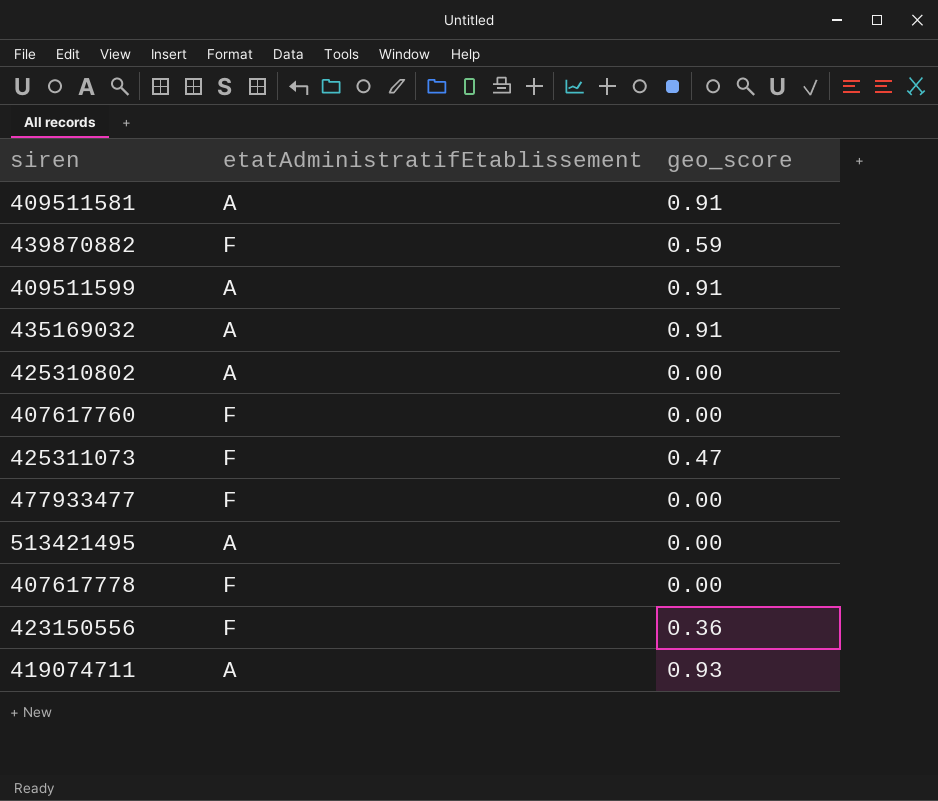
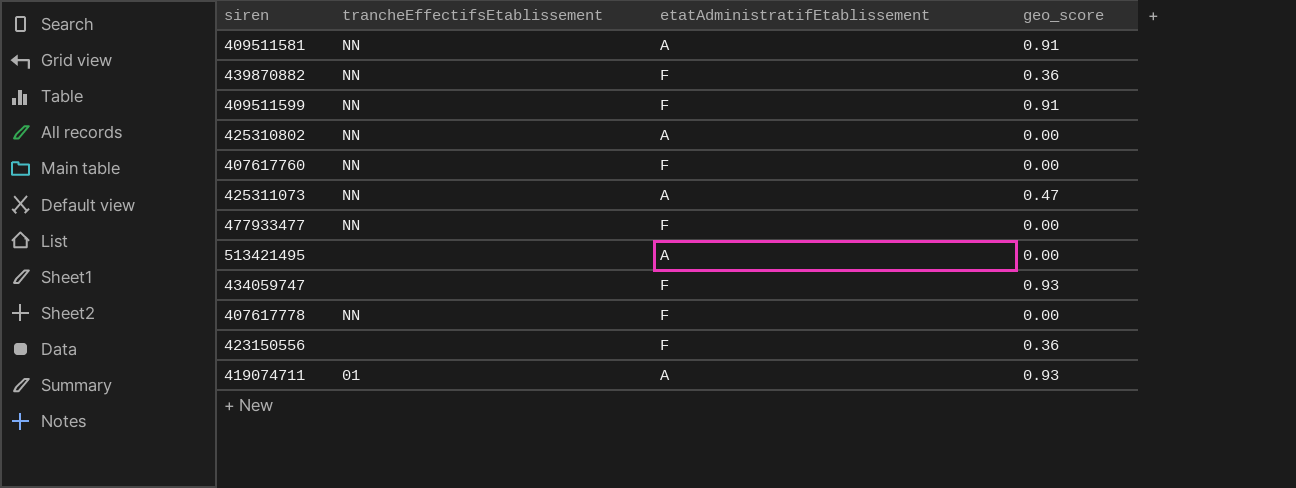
column trancheEffectifsEtablissement | position: none -> 2
row 435169032: A | 0.91 -> none
439870882 | geo_score: 0.59 -> 0.36
409511599 | etatAdministratifEtablissement: A -> F
425311073 | etatAdministratifEtablissement: F -> A
row 434059747: none -> none | F | 0.93

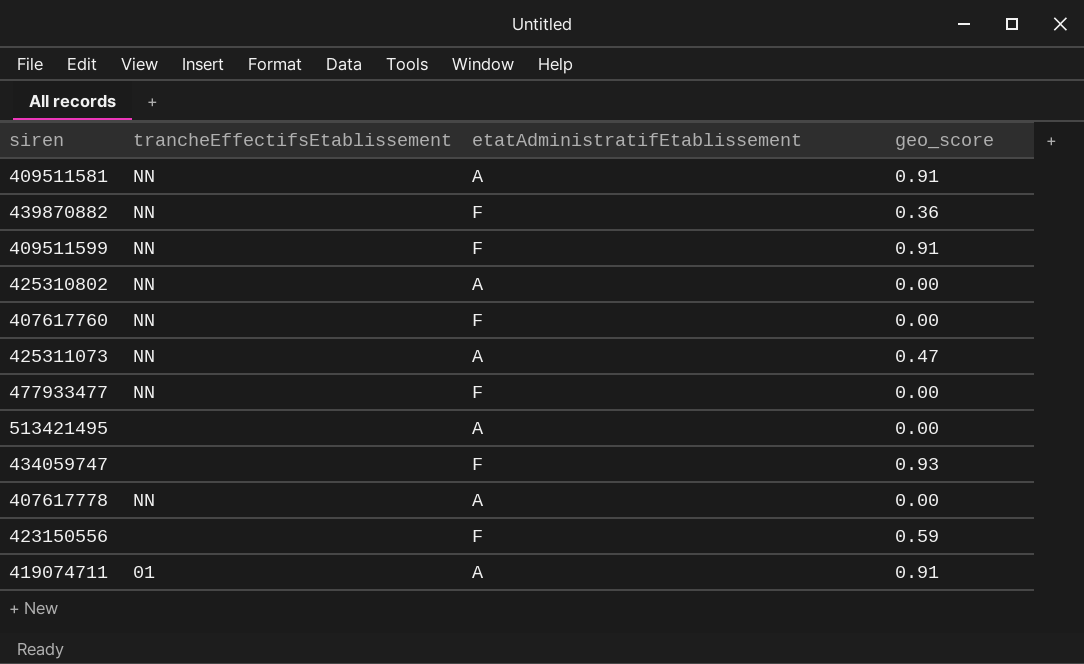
407617778 | etatAdministratifEtablissement: F -> A
423150556 | geo_score: 0.36 -> 0.59
419074711 | geo_score: 0.93 -> 0.91

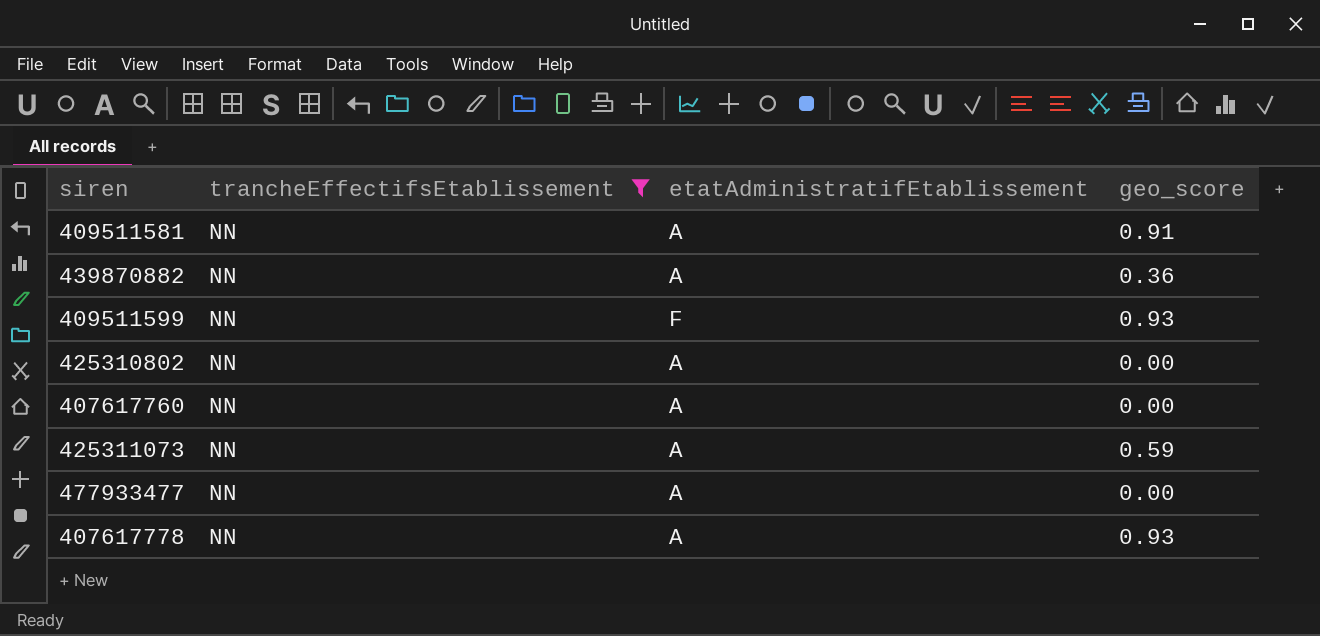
filter: none -> trancheEffectifsEtablissement = NN
439870882 | etatAdministratifEtablissement: F -> A
409511599 | geo_score: 0.91 -> 0.93
407617760 | etatAdministratifEtablissement: F -> A
425311073 | geo_score: 0.47 -> 0.59
477933477 | etatAdministratifEtablissement: F -> A
407617778 | geo_score: 0.00 -> 0.93

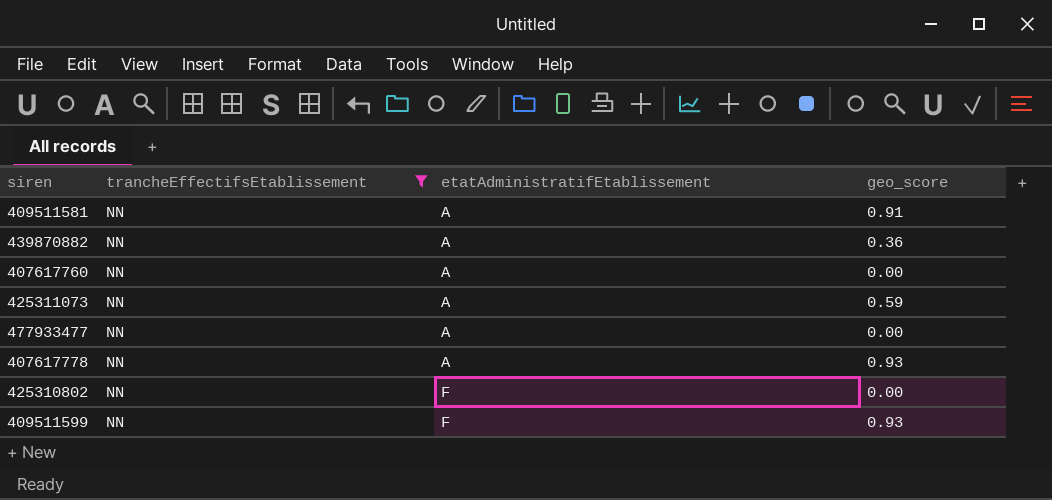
row order: none -> etatAdministratifEtablissement ascending
425310802 | etatAdministratifEtablissement: A -> F

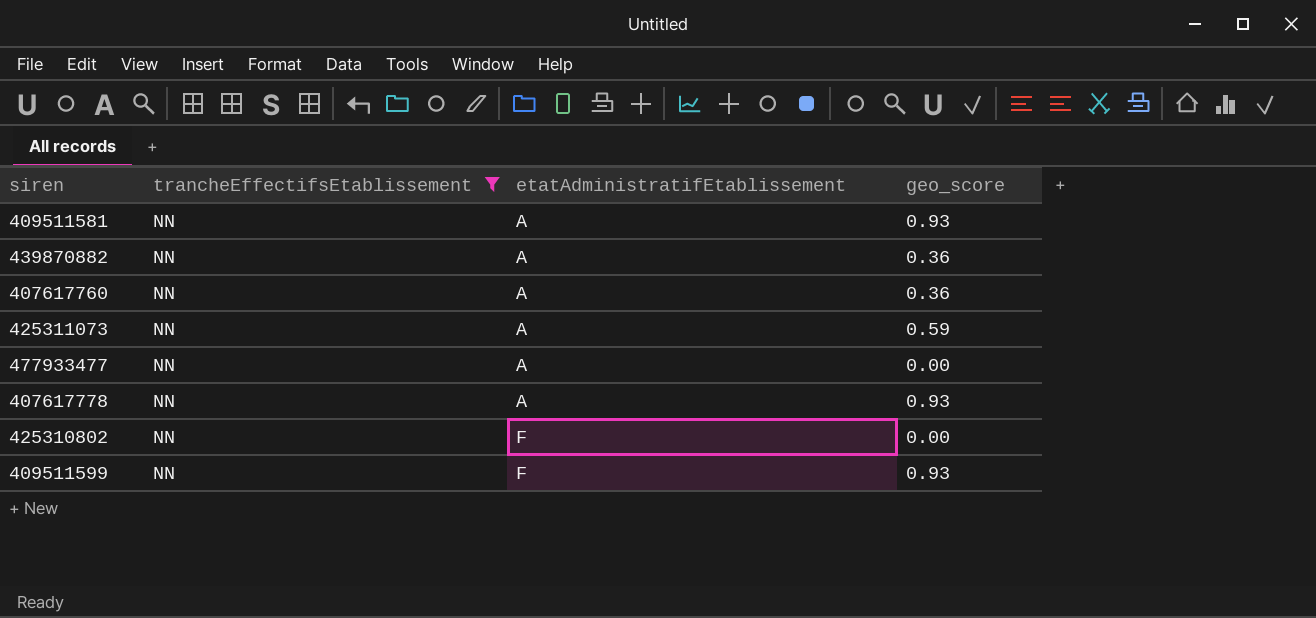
409511581 | geo_score: 0.91 -> 0.93
407617760 | geo_score: 0.00 -> 0.36

